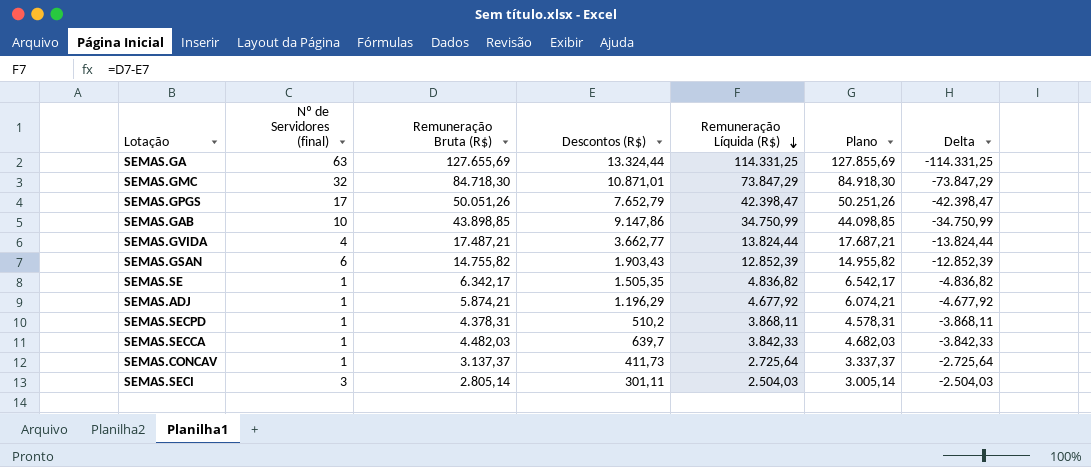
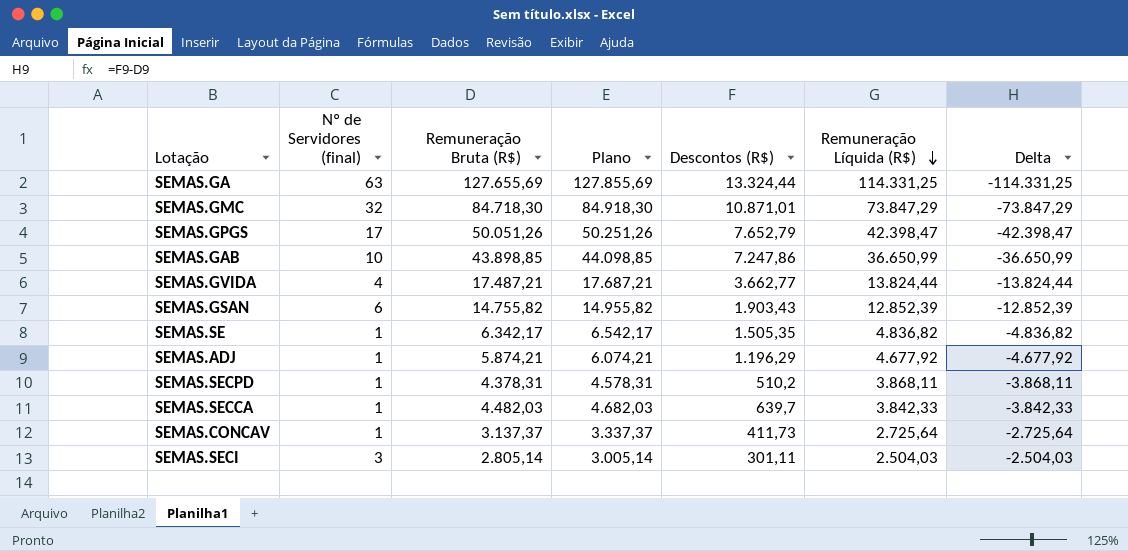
column Plano | position: 6 -> 4
SEMAS.GAB | Descontos (R$): 9.147,86 -> 7.247,86
SEMAS.GAB | Remuneração Líquida (R$): 34.750,99 -> 36.650,99
SEMAS.GAB | Delta: -34.750,99 -> -36.650,99

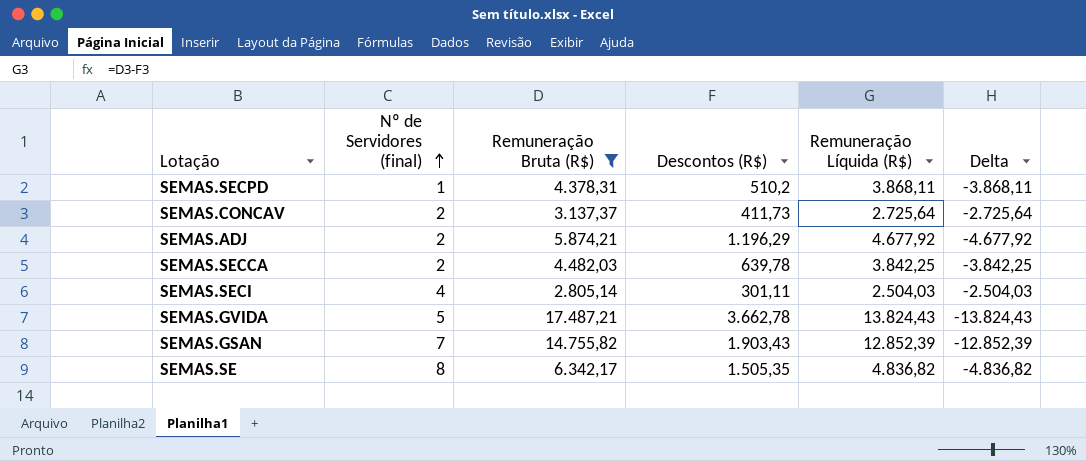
filter: none -> Remuneração Bruta (R$) <= 17.487,21
row order: Remuneração Líquida (R$) descending -> Nº de Servidores (final) ascending
column Plano | formula: [Remuneração Bruta (R$)] + 200 -> none
SEMAS.CONCAV | Nº de Servidores (final): 1 -> 2
SEMAS.ADJ | Nº de Servidores (final): 1 -> 2
SEMAS.SECCA | Nº de Servidores (final): 1 -> 2
SEMAS.SECCA | Descontos (R$): 639,7 -> 639,78
SEMAS.SECCA | Remuneração Líquida (R$): 3.842,33 -> 3.842,25
SEMAS.SECCA | Delta: -3.842,33 -> -3.842,25
SEMAS.SECI | Nº de Servidores (final): 3 -> 4
SEMAS.GVIDA | Nº de Servidores (final): 4 -> 5
SEMAS.GVIDA | Descontos (R$): 3.662,77 -> 3.662,78
SEMAS.GVIDA | Remuneração Líquida (R$): 13.824,44 -> 13.824,43
SEMAS.GVIDA | Delta: -13.824,44 -> -13.824,43
SEMAS.GSAN | Nº de Servidores (final): 6 -> 7
SEMAS.SE | Nº de Servidores (final): 1 -> 8

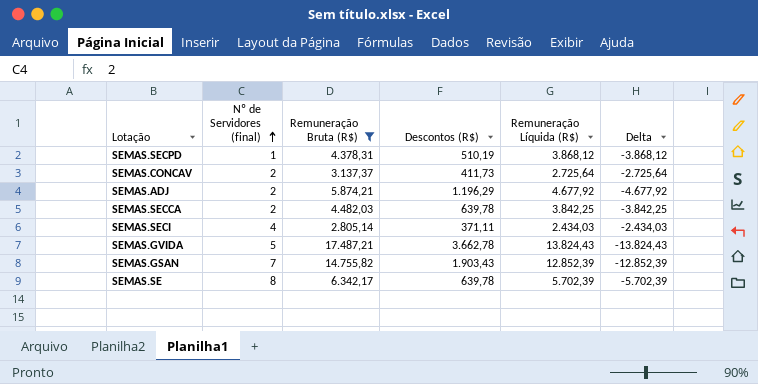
SEMAS.SECPD | Descontos (R$): 510,2 -> 510,19
SEMAS.SECPD | Remuneração Líquida (R$): 3.868,11 -> 3.868,12
SEMAS.SECPD | Delta: -3.868,11 -> -3.868,12
SEMAS.SECI | Descontos (R$): 301,11 -> 371,11
SEMAS.SECI | Remuneração Líquida (R$): 2.504,03 -> 2.434,03
SEMAS.SECI | Delta: -2.504,03 -> -2.434,03
SEMAS.SE | Descontos (R$): 1.505,35 -> 639,78
SEMAS.SE | Remuneração Líquida (R$): 4.836,82 -> 5.702,39
SEMAS.SE | Delta: -4.836,82 -> -5.702,39

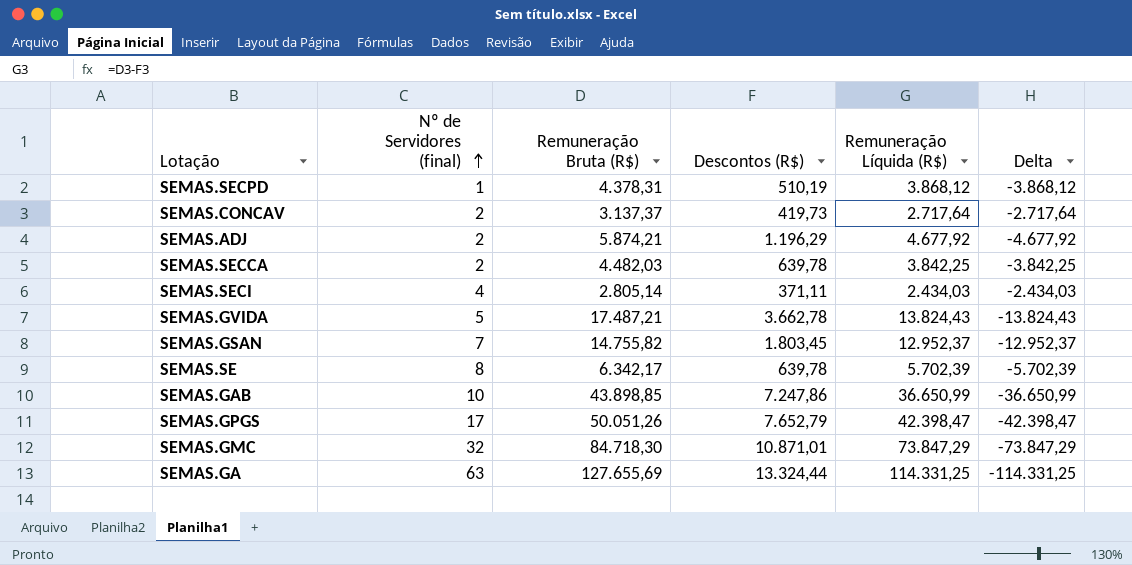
filter: Remuneração Bruta (R$) <= 17.487,21 -> none
SEMAS.CONCAV | Descontos (R$): 411,73 -> 419,73
SEMAS.CONCAV | Remuneração Líquida (R$): 2.725,64 -> 2.717,64
SEMAS.CONCAV | Delta: -2.725,64 -> -2.717,64
SEMAS.GSAN | Descontos (R$): 1.903,43 -> 1.803,45
SEMAS.GSAN | Remuneração Líquida (R$): 12.852,39 -> 12.952,37
SEMAS.GSAN | Delta: -12.852,39 -> -12.952,37

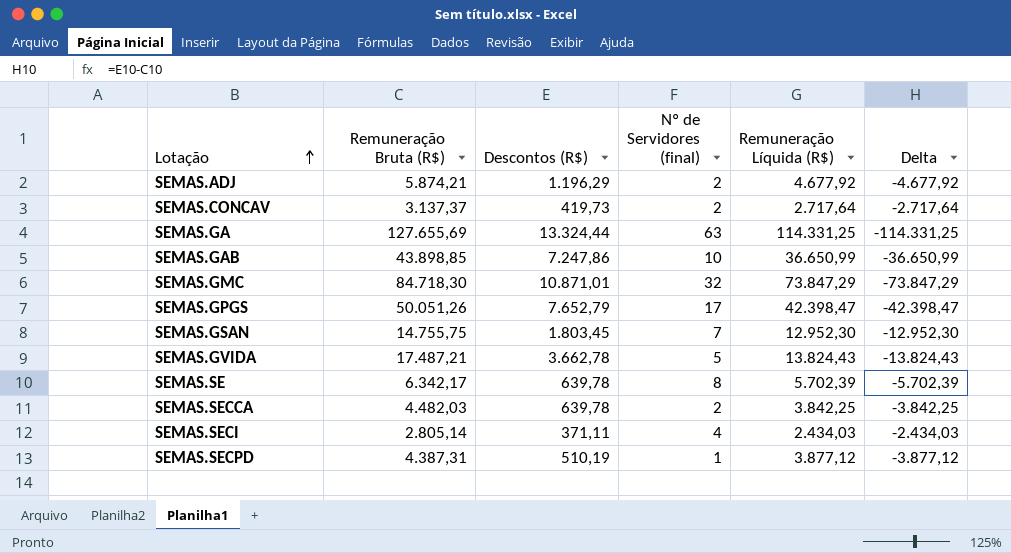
row order: Nº de Servidores (final) ascending -> Lotação ascending
column Nº de Servidores (final) | position: 2 -> 4
SEMAS.GSAN | Remuneração Bruta (R$): 14.755,82 -> 14.755,75
SEMAS.GSAN | Remuneração Líquida (R$): 12.952,37 -> 12.952,30
SEMAS.GSAN | Delta: -12.952,37 -> -12.952,30
SEMAS.SECPD | Remuneração Bruta (R$): 4.378,31 -> 4.387,31
SEMAS.SECPD | Remuneração Líquida (R$): 3.868,12 -> 3.877,12
SEMAS.SECPD | Delta: -3.868,12 -> -3.877,12

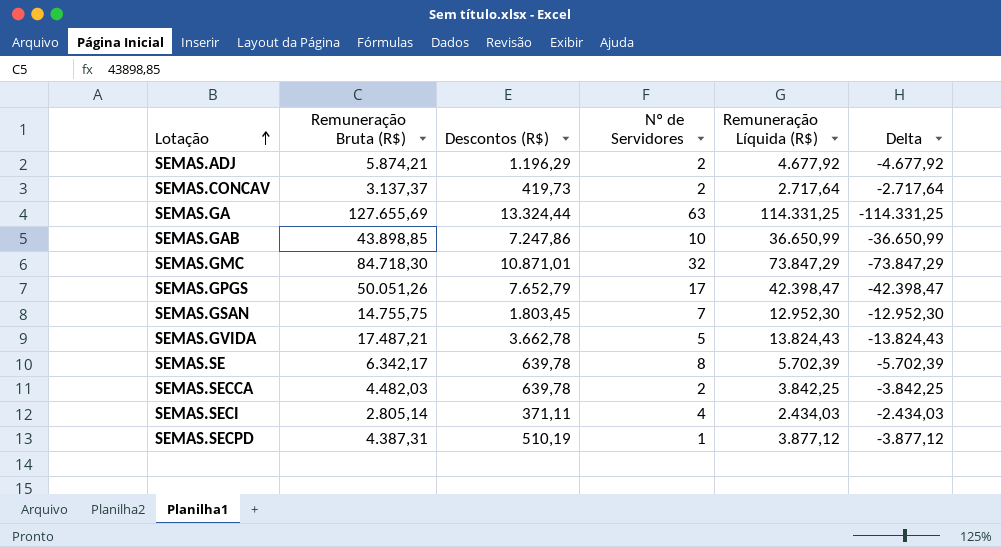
column name: Nº de Servidores (final) -> Nº de Servidores

